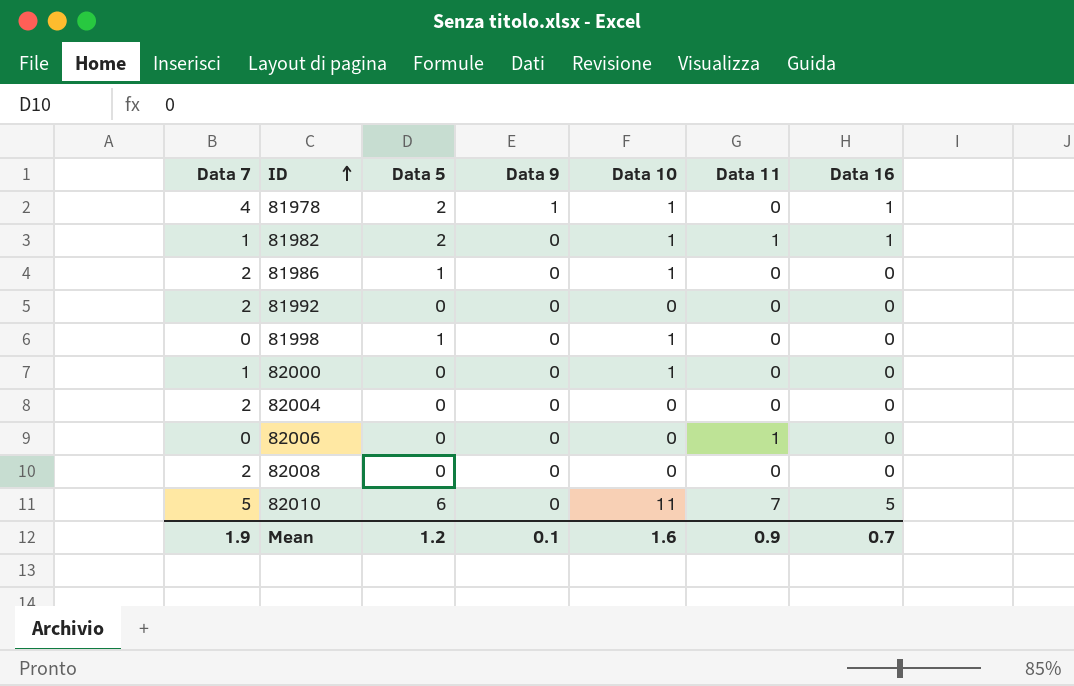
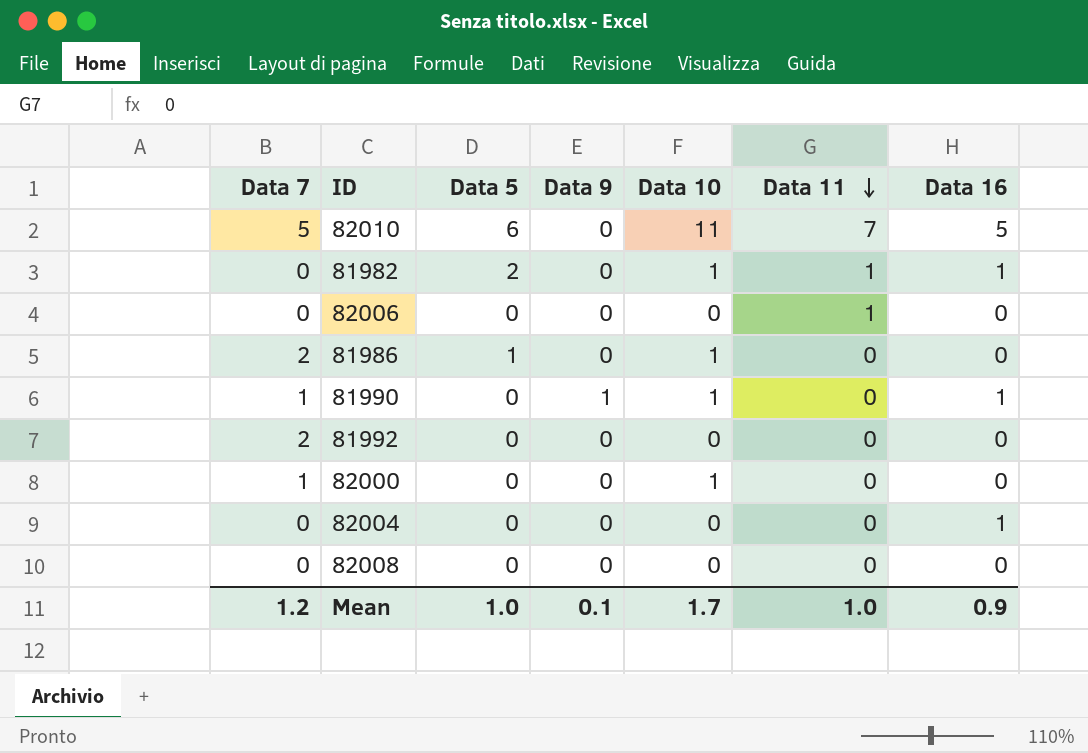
row order: ID ascending -> Data 11 descending
row 81978: 4 | 2 | 1 | 1 | 0 | 1 -> none
row 81998: 0 | 1 | 0 | 1 | 0 | 0 -> none
81982 | Data 7: 1 -> 0
row 81990: none -> 1 | 0 | 1 | 1 | 0 | 1
82004 | Data 7: 2 -> 0
82004 | Data 16: 0 -> 1
82008 | Data 7: 2 -> 0
Mean | Data 7: 1.9 -> 1.2
Mean | Data 5: 1.2 -> 1.0
Mean | Data 10: 1.6 -> 1.7
Mean | Data 11: 0.9 -> 1.0
Mean | Data 16: 0.7 -> 0.9

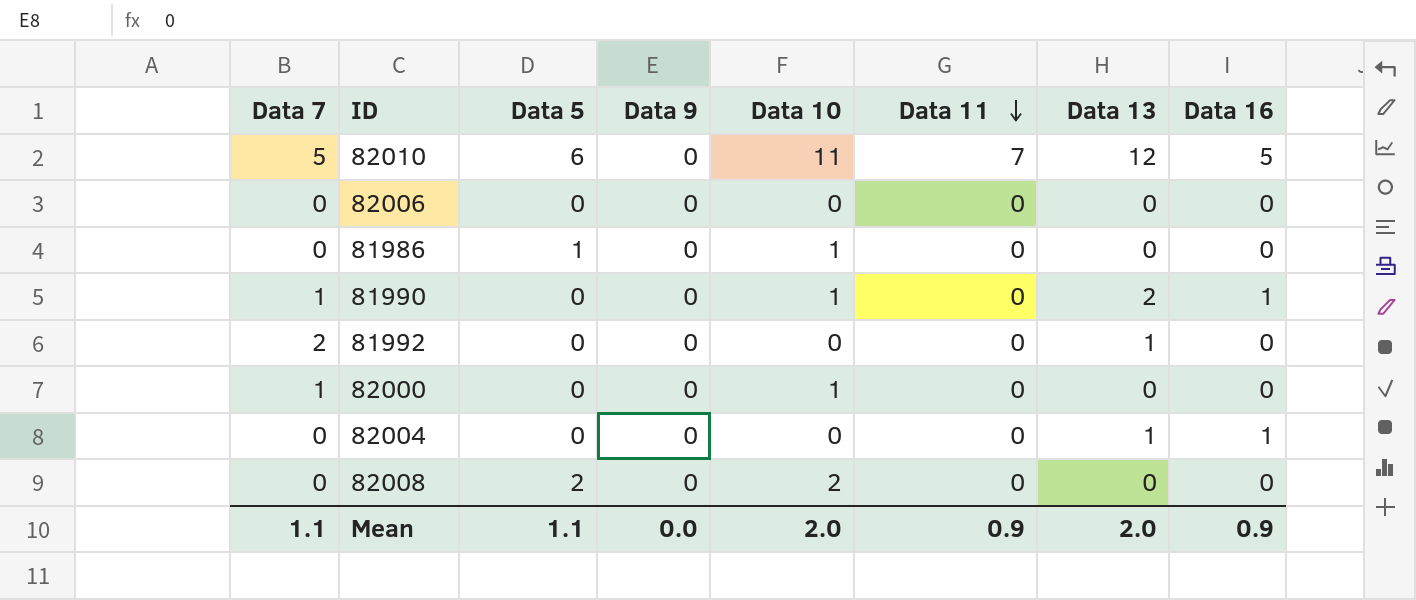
column Data 13 | position: none -> 7
row 81982: 0 | 2 | 0 | 1 | 1 | 1 -> none
82006 | Data 11: 1 -> 0
81986 | Data 7: 2 -> 0
81990 | Data 9: 1 -> 0
82008 | Data 5: 0 -> 2
82008 | Data 10: 0 -> 2
Mean | Data 7: 1.2 -> 1.1
Mean | Data 5: 1.0 -> 1.1
Mean | Data 9: 0.1 -> 0.0
Mean | Data 10: 1.7 -> 2.0
Mean | Data 11: 1.0 -> 0.9

